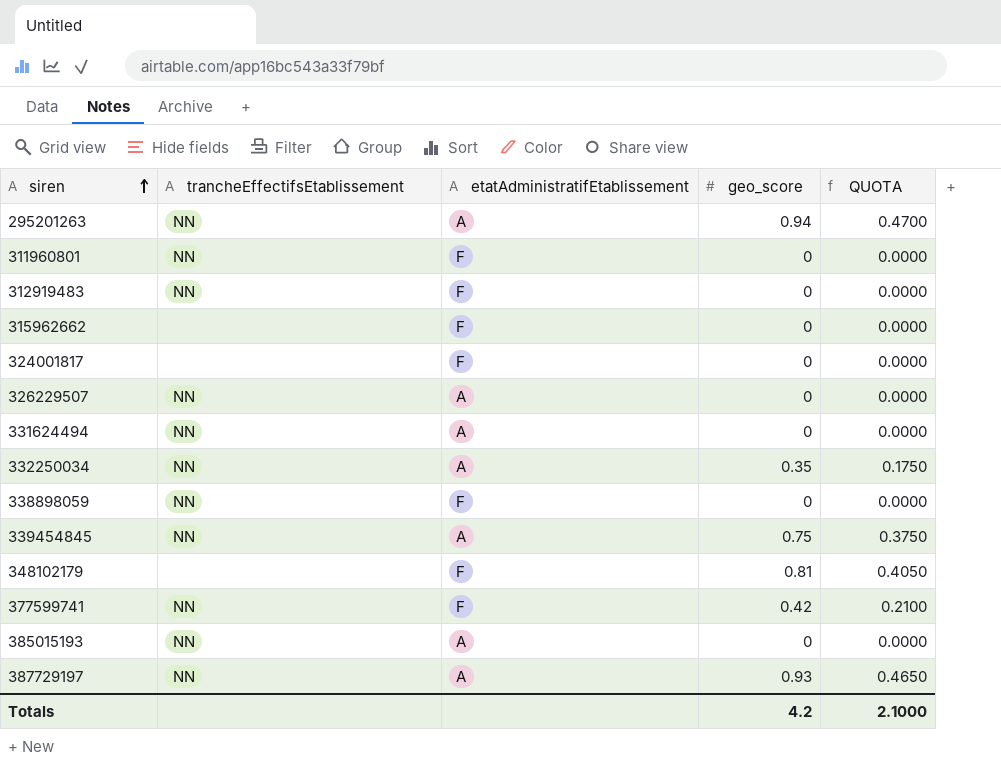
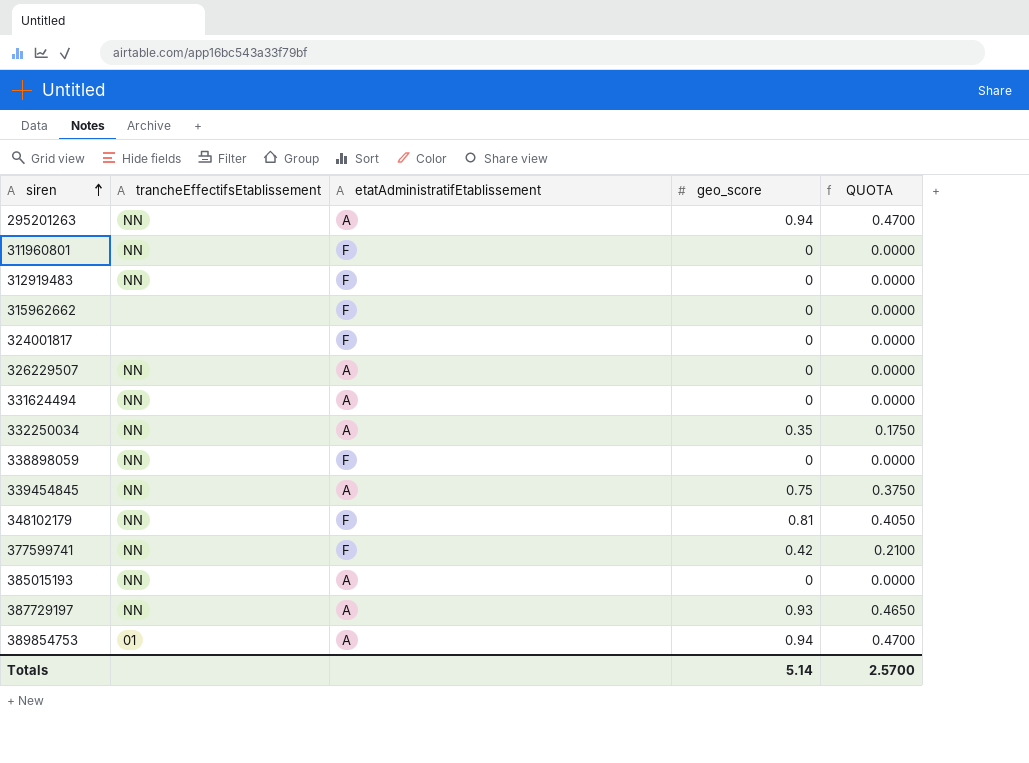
348102179 | trancheEffectifsEtablissement: none -> NN
row 389854753: none -> 01 | A | 0.94 | 0.4700
Totals | geo_score: 4.2 -> 5.14
Totals | QUOTA: 2.1000 -> 2.5700

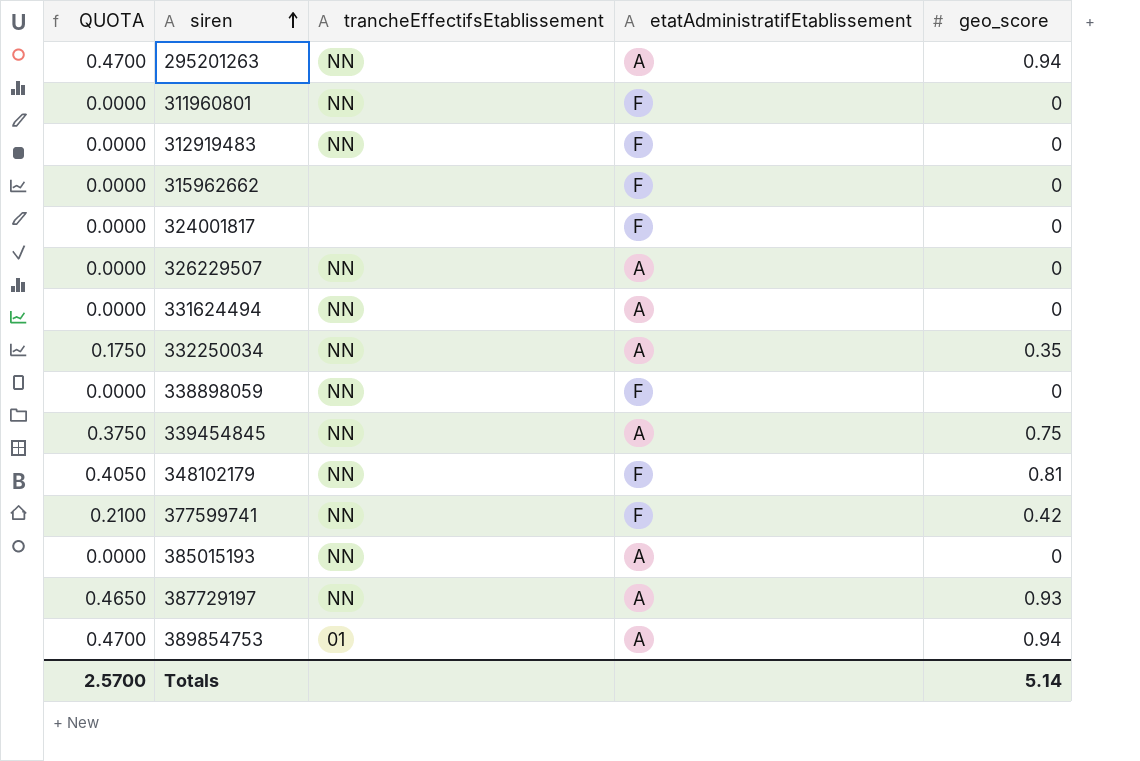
column QUOTA | position: 5 -> 1

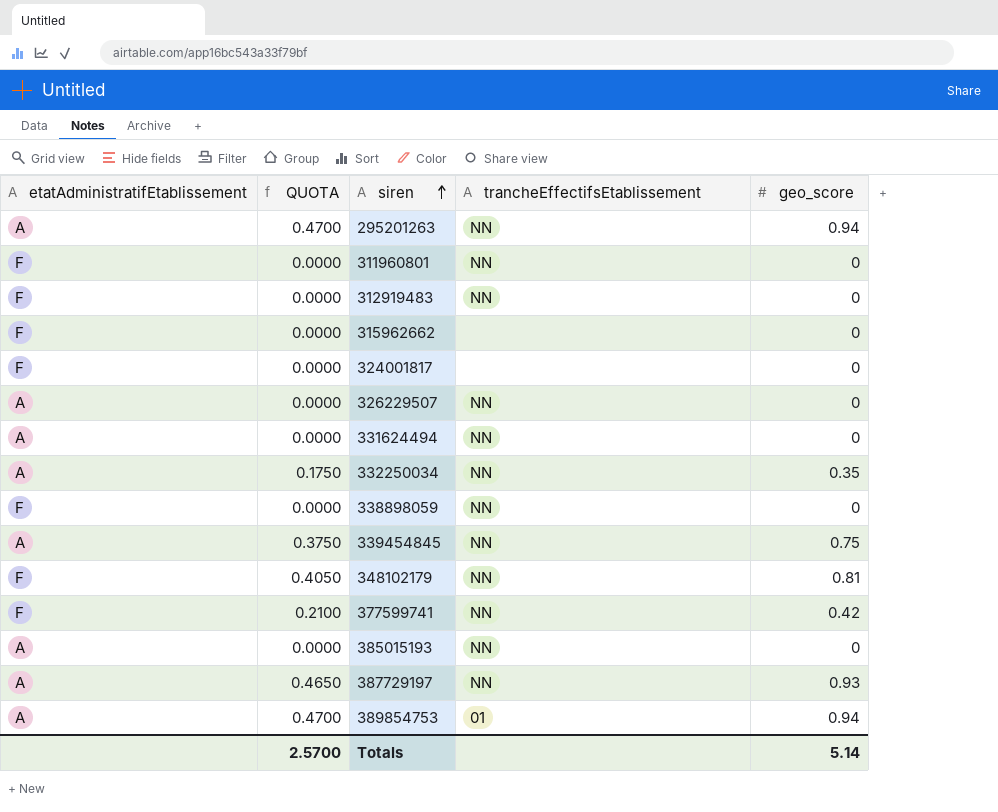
column etatAdministratifEtablissement | position: 4 -> 1

